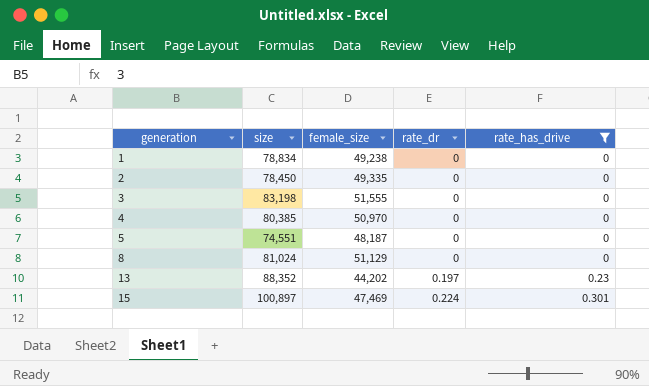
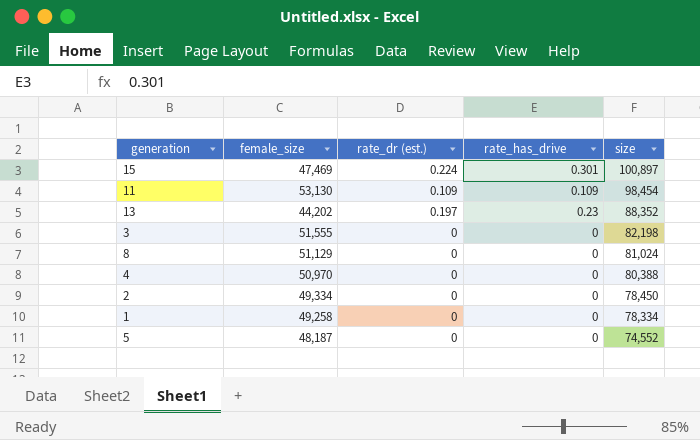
filter: rate_has_drive != 0.109 -> none
row order: generation ascending -> size descending
column name: rate_dr -> rate_dr (est.)
column size | position: 2 -> 5
3 | size: 83,198 -> 82,198
4 | size: 80,385 -> 80,388
2 | female_size: 49,335 -> 49,334
1 | female_size: 49,238 -> 49,258
1 | size: 78,834 -> 78,334
5 | size: 74,551 -> 74,552

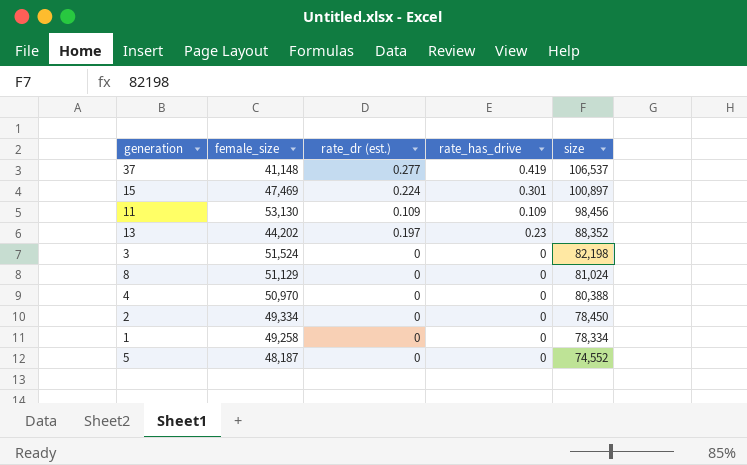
row 37: none -> 41,148 | 0.277 | 0.419 | 106,537
11 | size: 98,454 -> 98,456
3 | female_size: 51,555 -> 51,524

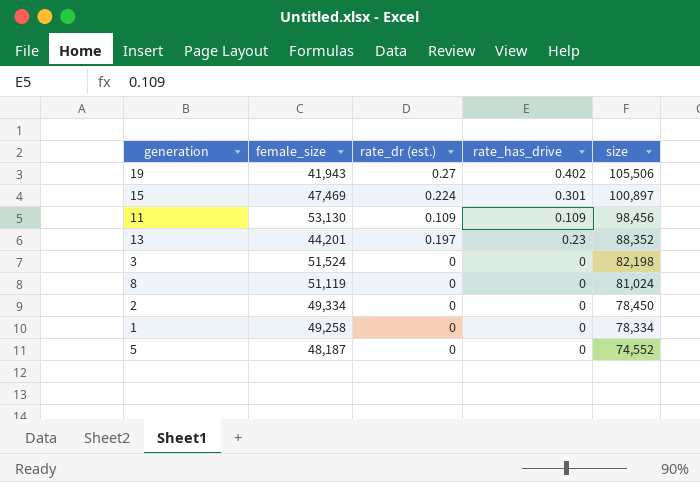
row 37: 41,148 | 0.277 | 0.419 | 106,537 -> none
row 4: 50,970 | 0 | 0 | 80,388 -> none
row 19: none -> 41,943 | 0.27 | 0.402 | 105,506
13 | female_size: 44,202 -> 44,201
8 | female_size: 51,129 -> 51,119

